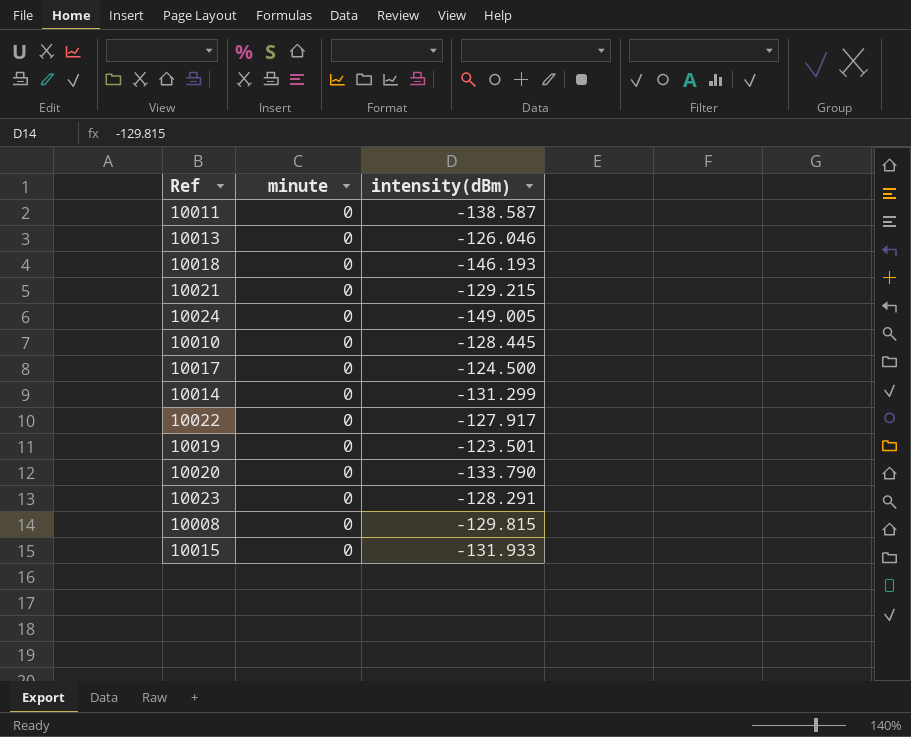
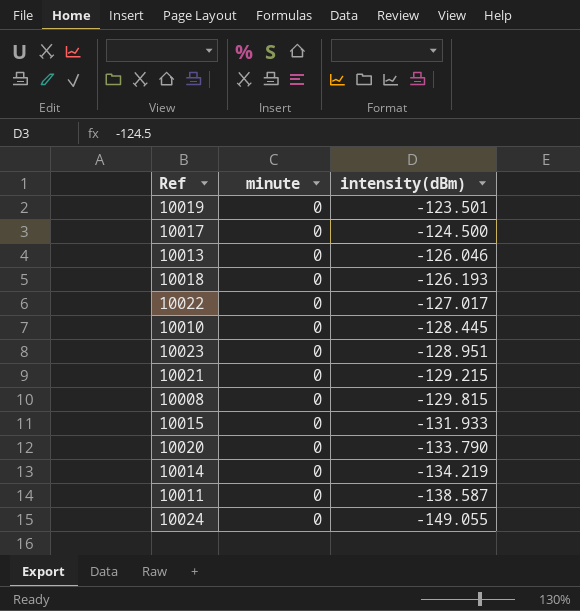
row order: none -> intensity(dBm) descending
10018 | intensity(dBm): -146.193 -> -126.193
10022 | intensity(dBm): -127.917 -> -127.017
10023 | intensity(dBm): -128.291 -> -128.951
10014 | intensity(dBm): -131.299 -> -134.219
10024 | intensity(dBm): -149.005 -> -149.055

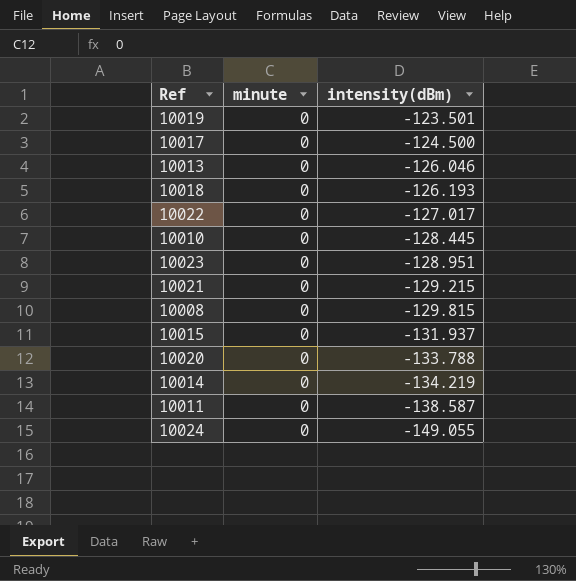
10015 | intensity(dBm): -131.933 -> -131.937
10020 | intensity(dBm): -133.790 -> -133.788

